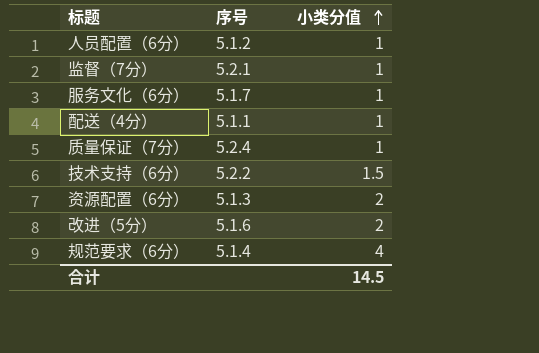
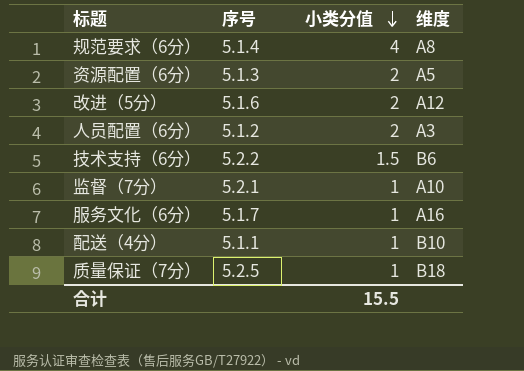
row order: 小类分值 ascending -> 小类分值 descending
column 维度 | position: none -> 4
人员配置（6分） | 小类分值: 1 -> 2
质量保证（7分） | 序号: 5.2.4 -> 5.2.5
合计 | 小类分值: 14.5 -> 15.5

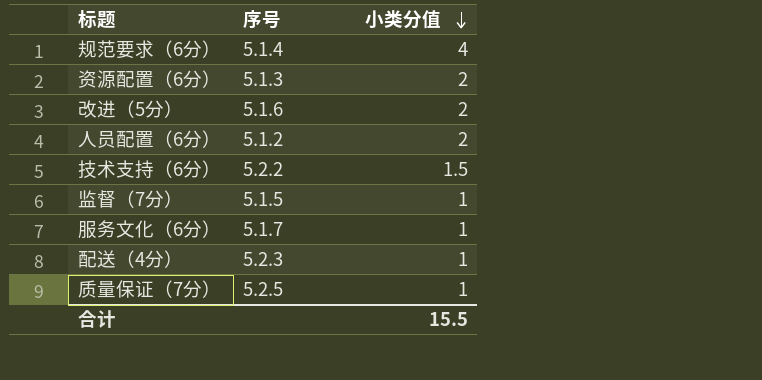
column 维度 | position: 4 -> none
监督（7分） | 序号: 5.2.1 -> 5.1.5
配送（4分） | 序号: 5.1.1 -> 5.2.3

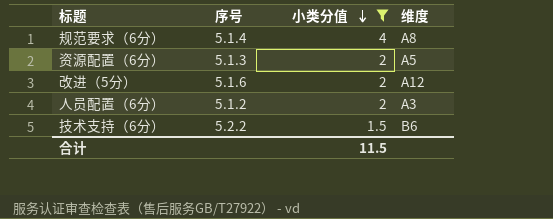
filter: none -> 小类分值 != 1
column 维度 | position: none -> 4
合计 | 小类分值: 15.5 -> 11.5

